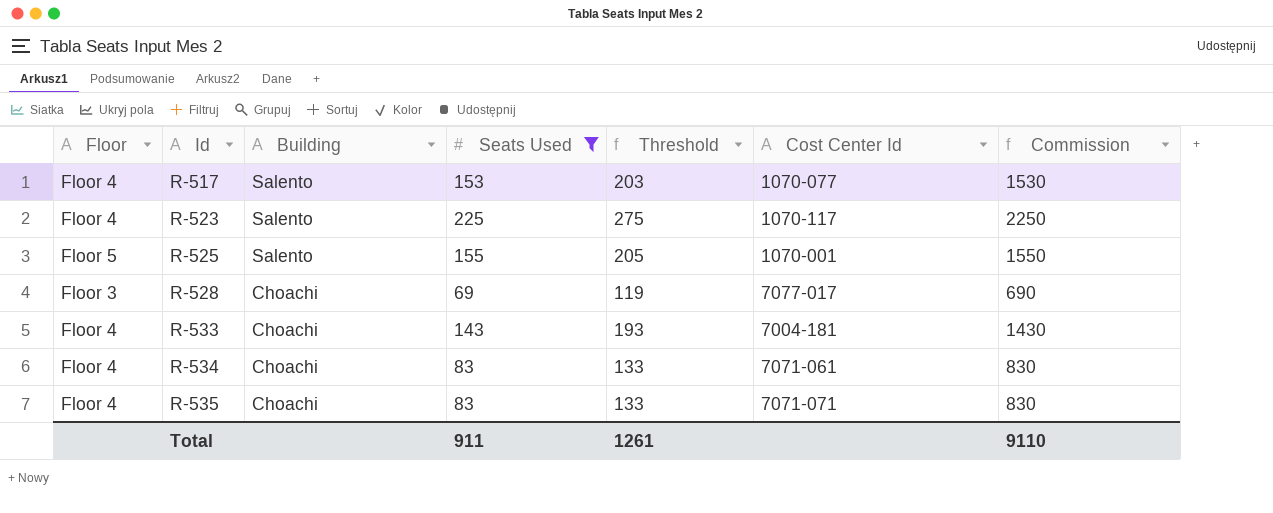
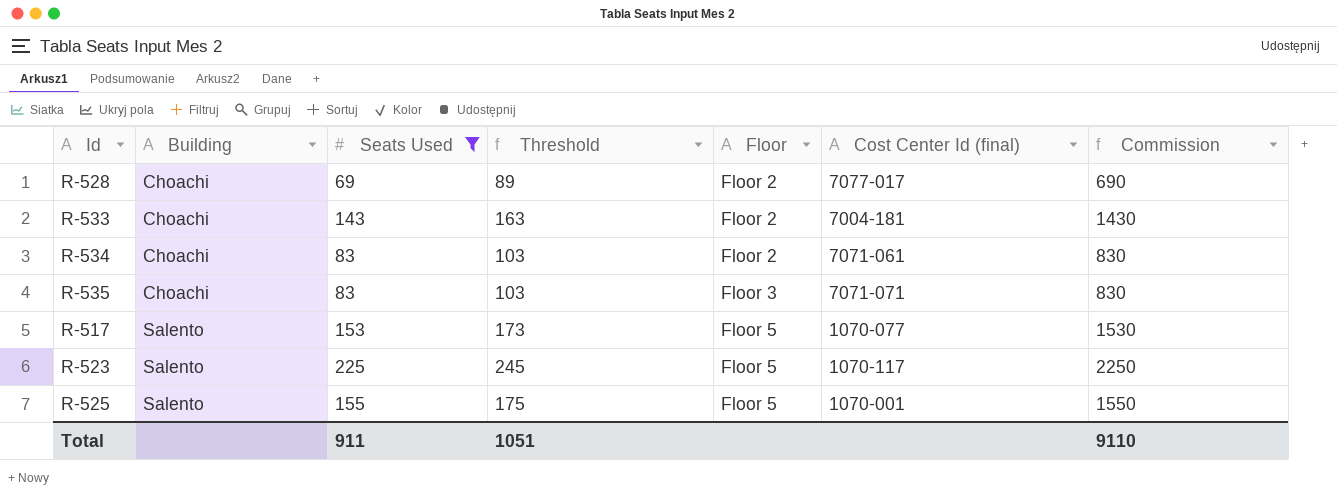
row order: Id ascending -> Building ascending
column Threshold | formula: [Seats Used] + 50 -> [Seats Used] + 20
column Floor | position: 1 -> 5
column name: Cost Center Id -> Cost Center Id (final)
R-528 | Floor: Floor 3 -> Floor 2
R-533 | Floor: Floor 4 -> Floor 2
R-534 | Floor: Floor 4 -> Floor 2
R-535 | Floor: Floor 4 -> Floor 3
R-517 | Floor: Floor 4 -> Floor 5
R-523 | Floor: Floor 4 -> Floor 5
Total | Threshold: 1261 -> 1051

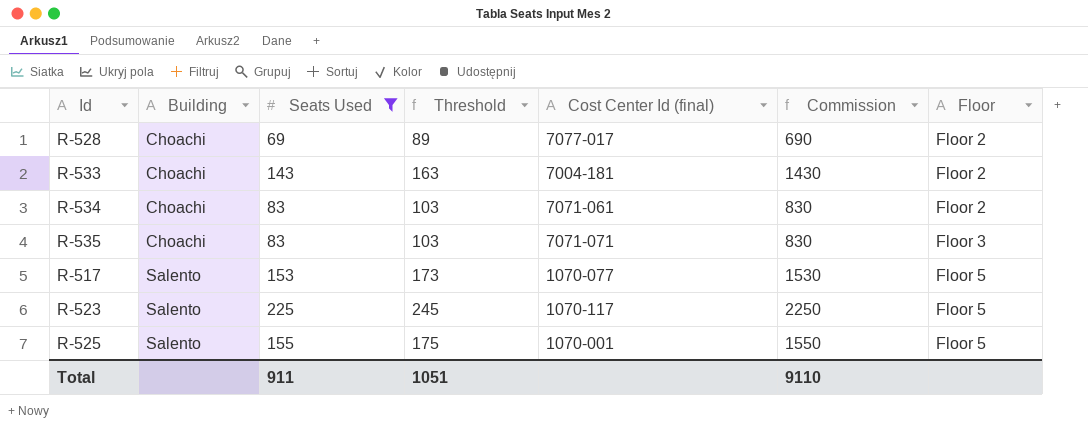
column Floor | position: 5 -> 7

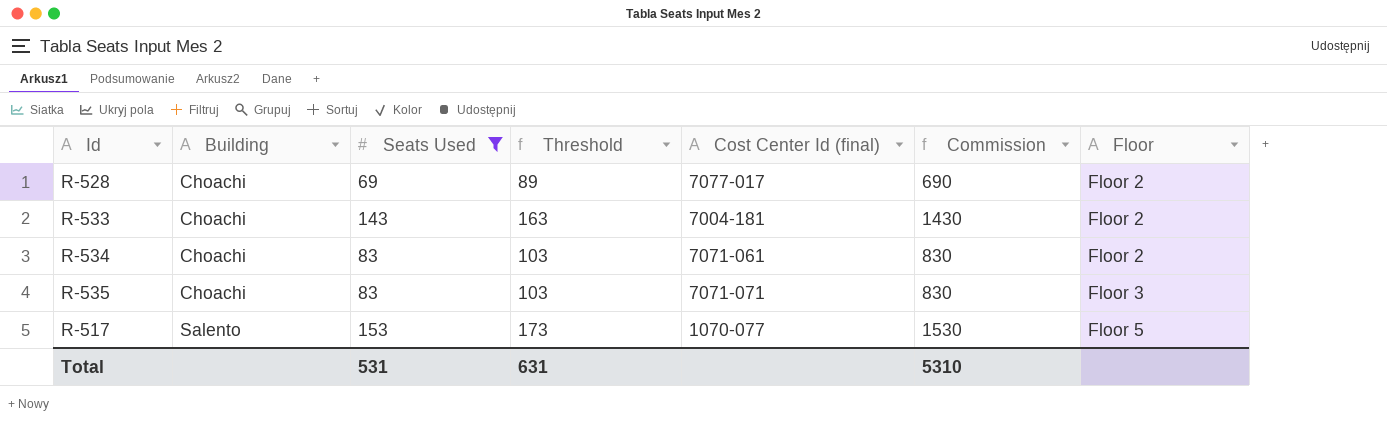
row R-523: Salento | 225 | 245 | 1070-117 | 2250 | Floor 5 -> none
row R-525: Salento | 155 | 175 | 1070-001 | 1550 | Floor 5 -> none
Total | Seats Used: 911 -> 531
Total | Threshold: 1051 -> 631
Total | Commission: 9110 -> 5310

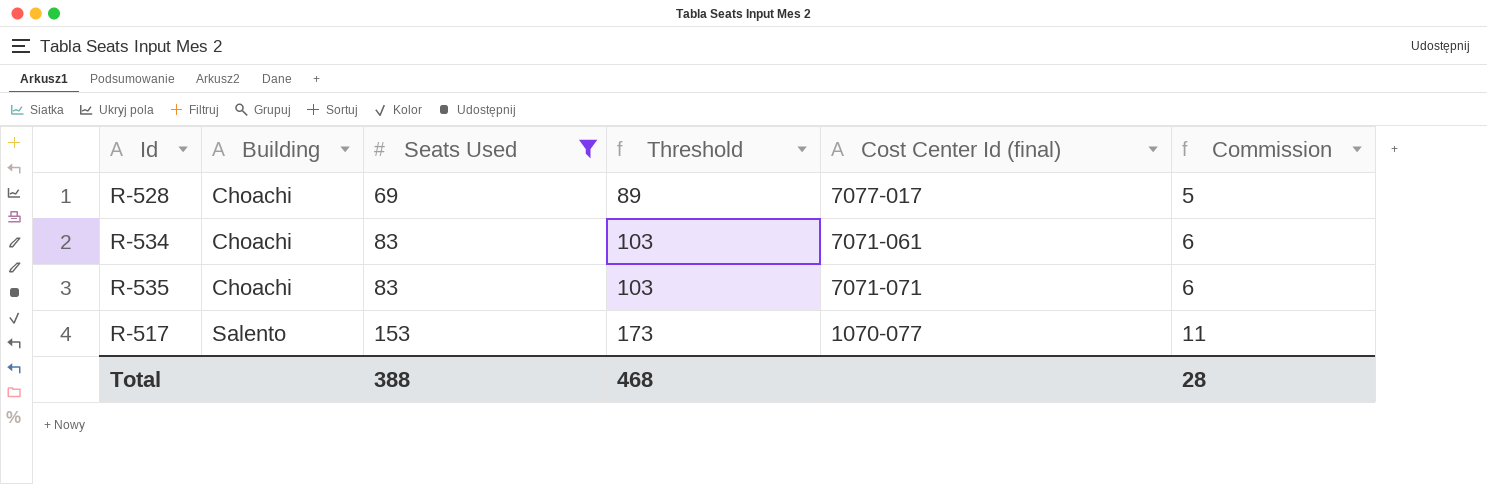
column Floor | position: 7 -> none
column Commission | formula: [Seats Used] * 10 -> [Seats Used] * 0.07
row R-533: Choachi | 143 | 163 | 7004-181 | 1430 | Floor 2 -> none
Total | Seats Used: 531 -> 388
Total | Threshold: 631 -> 468
Total | Commission: 5310 -> 28

